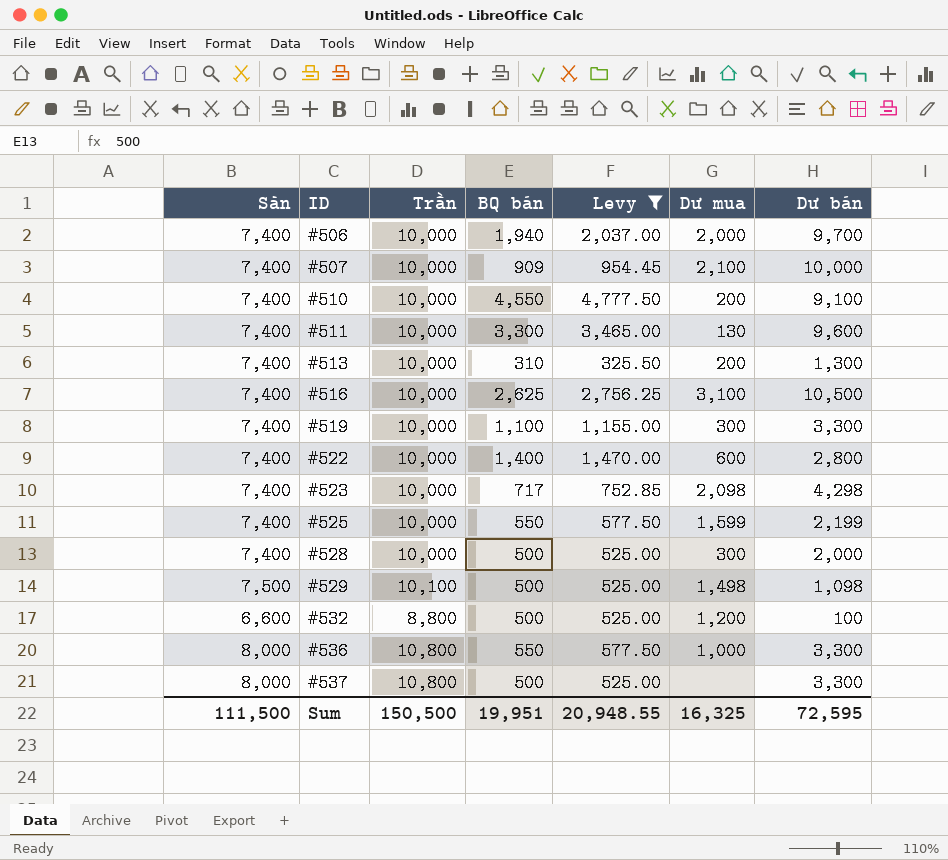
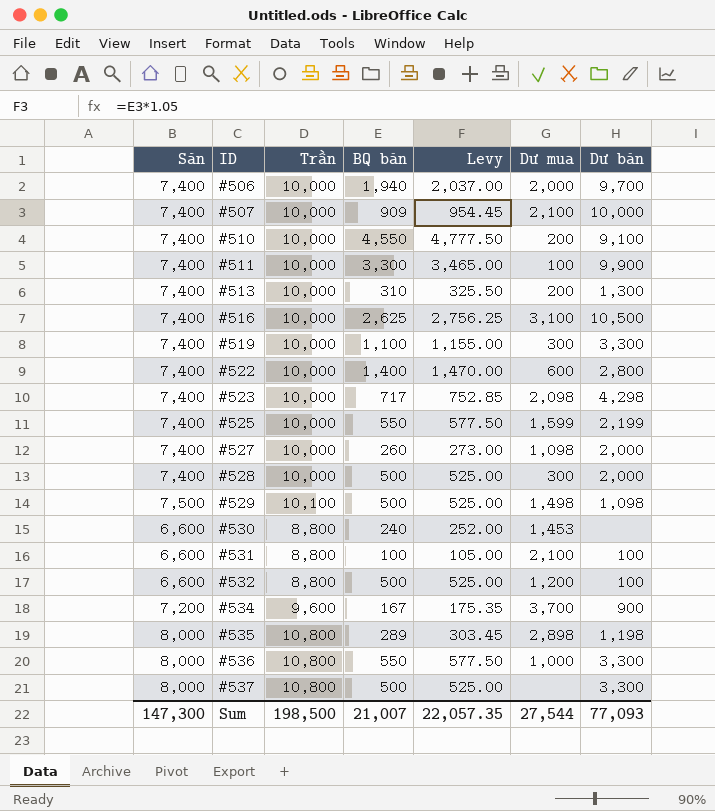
filter: Levy >= 325.50 -> none
#511 | Dư mua: 130 -> 100
#511 | Dư bán: 9,600 -> 9,900
Sum | Sàn: 111,500 -> 147,300
Sum | Trần: 150,500 -> 198,500
Sum | BQ bán: 19,951 -> 21,007
Sum | Levy: 20,948.55 -> 22,057.35
Sum | Dư mua: 16,325 -> 27,544
Sum | Dư bán: 72,595 -> 77,093

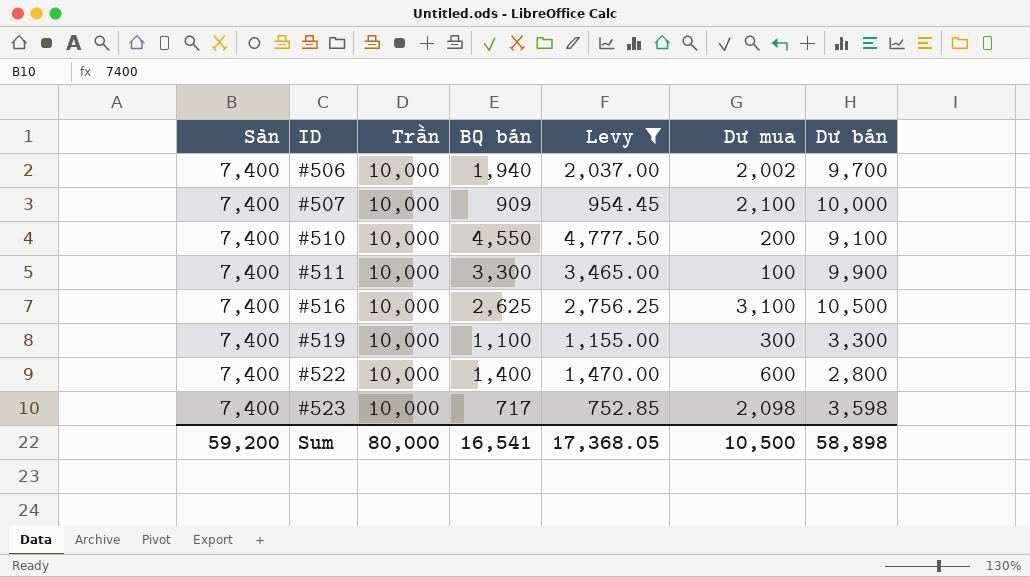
filter: none -> Levy >= 752.85
#506 | Dư mua: 2,000 -> 2,002
#523 | Dư bán: 4,298 -> 3,598
Sum | Sàn: 147,300 -> 59,200
Sum | Trần: 198,500 -> 80,000
Sum | BQ bán: 21,007 -> 16,541
Sum | Levy: 22,057.35 -> 17,368.05
Sum | Dư mua: 27,544 -> 10,500
Sum | Dư bán: 77,093 -> 58,898

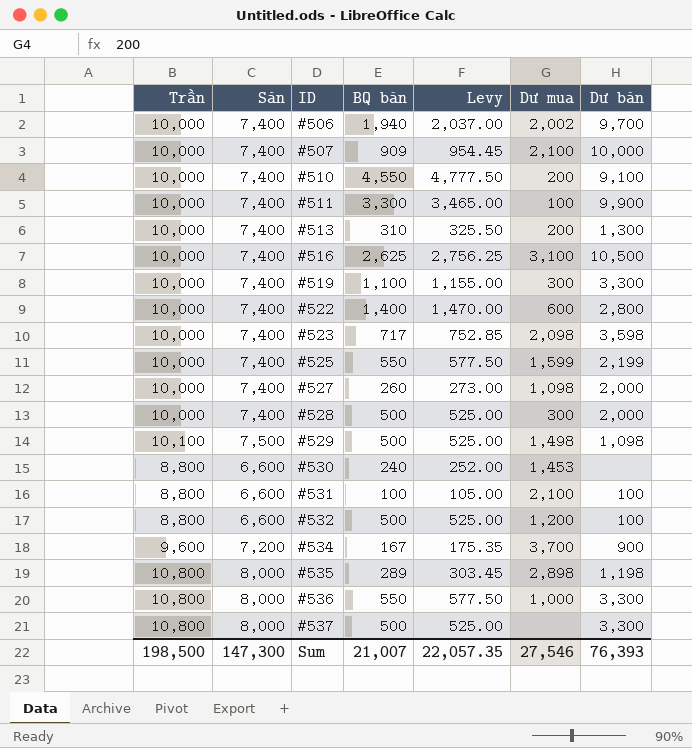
filter: Levy >= 752.85 -> none
column Trần | position: 3 -> 1
Sum | Trần: 80,000 -> 198,500
Sum | Sàn: 59,200 -> 147,300
Sum | BQ bán: 16,541 -> 21,007
Sum | Levy: 17,368.05 -> 22,057.35
Sum | Dư mua: 10,500 -> 27,546
Sum | Dư bán: 58,898 -> 76,393

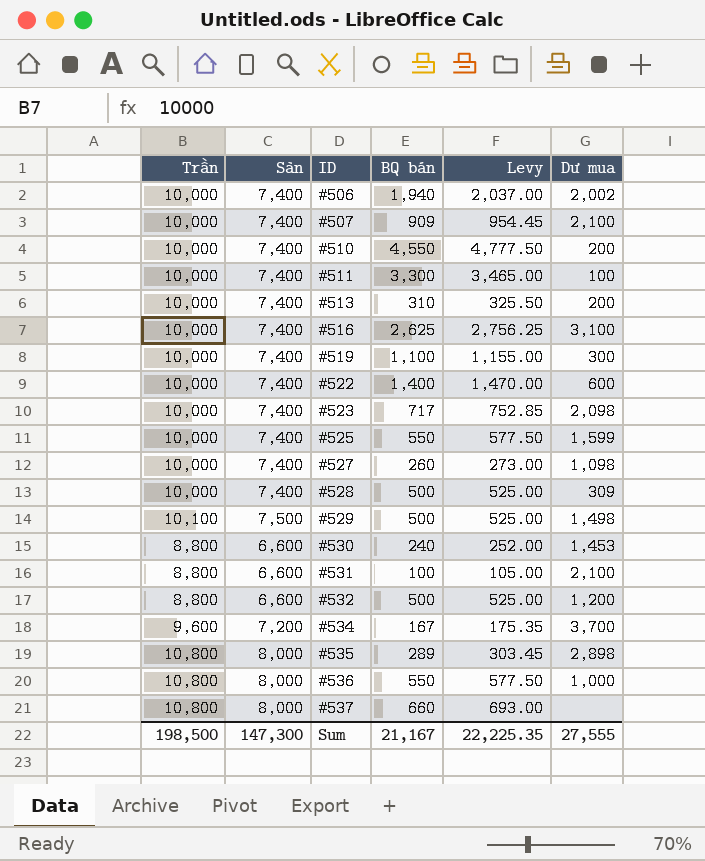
column Dư bán | position: 7 -> none
#528 | Dư mua: 300 -> 309
#537 | BQ bán: 500 -> 660
#537 | Levy: 525.00 -> 693.00
Sum | BQ bán: 21,007 -> 21,167
Sum | Levy: 22,057.35 -> 22,225.35
Sum | Dư mua: 27,546 -> 27,555

